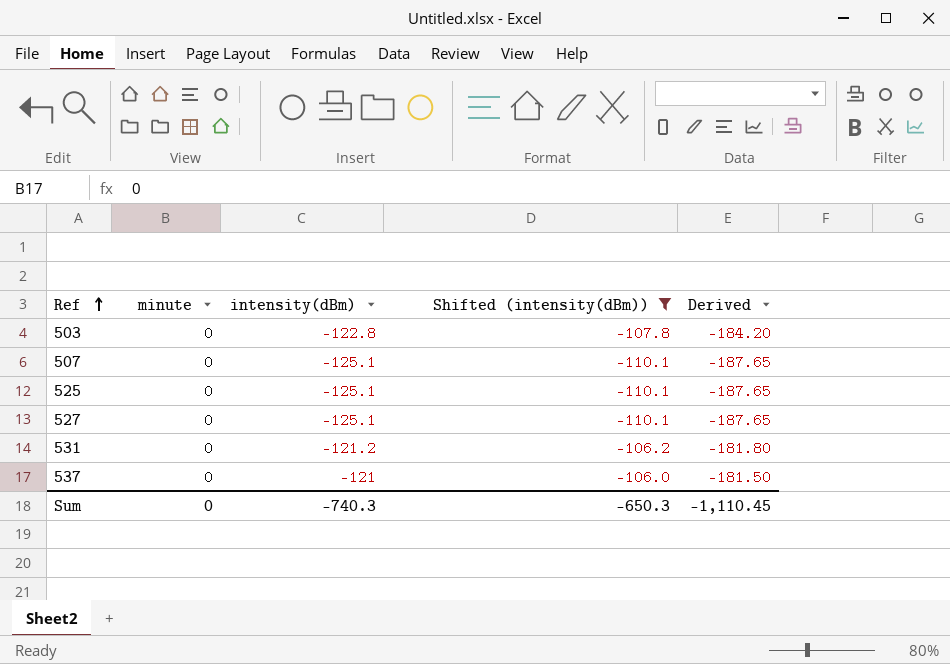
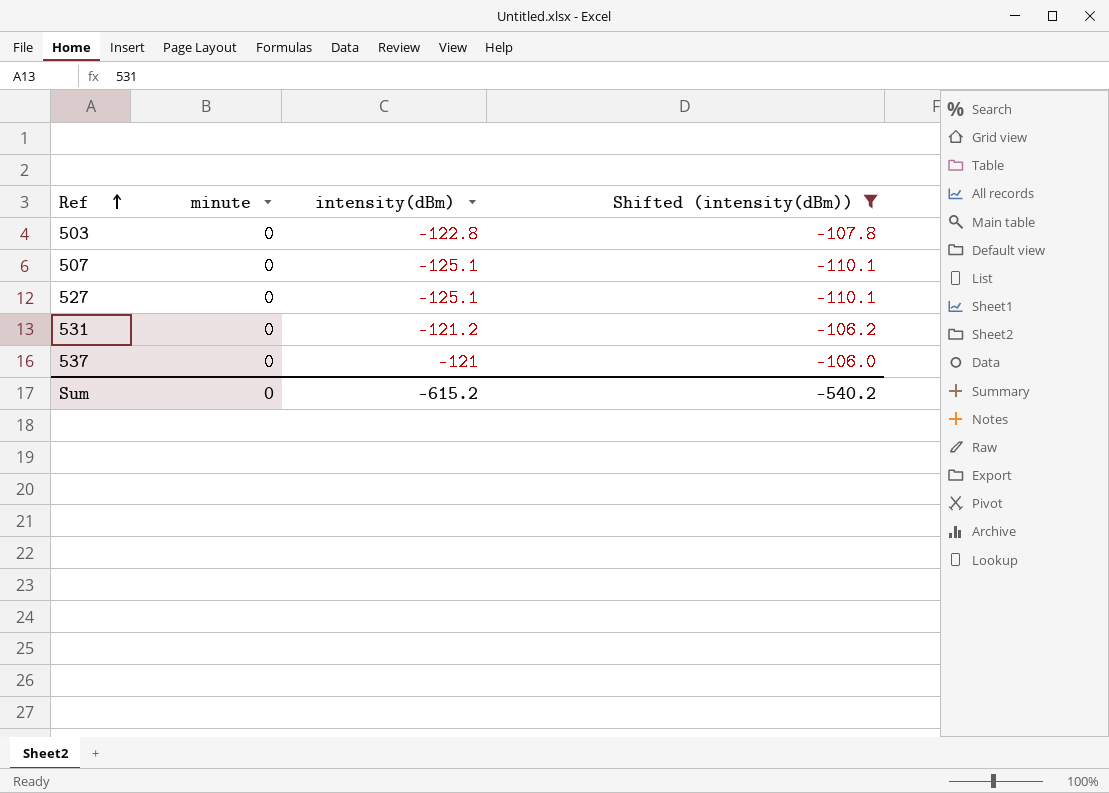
column Derived | formula: [intensity(dBm)] * 1.5 -> none
row 525: 0 | -125.1 | -110.1 | -187.65 -> none
Sum | intensity(dBm): -740.3 -> -615.2
Sum | Shifted (intensity(dBm)): -650.3 -> -540.2

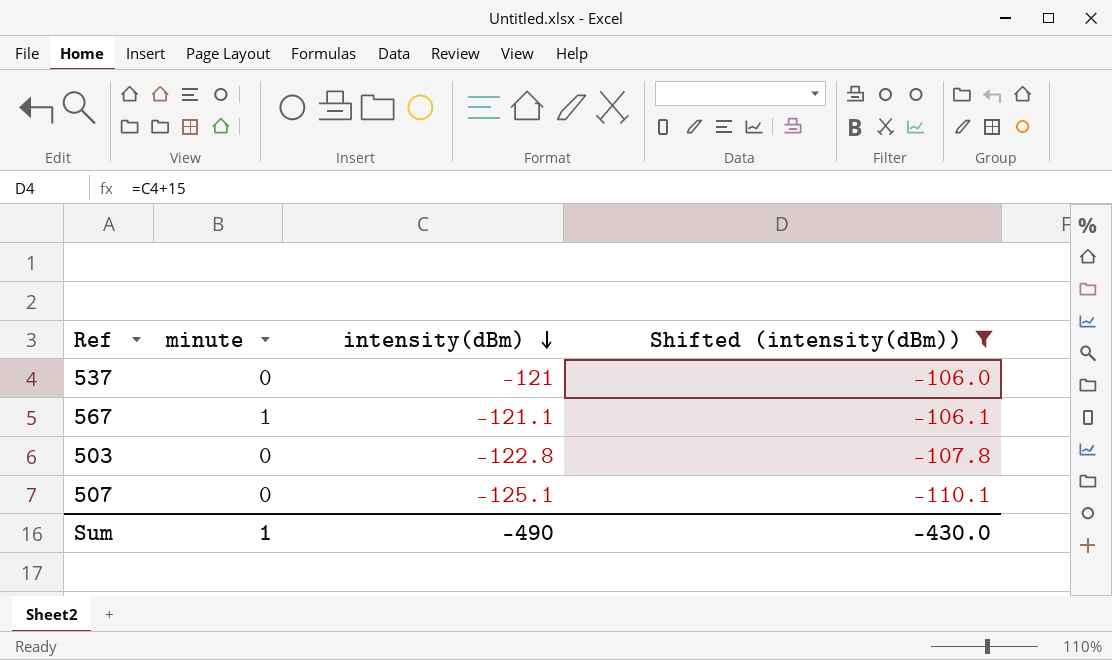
row order: Ref ascending -> intensity(dBm) descending
row 527: 0 | -125.1 | -110.1 -> none
row 531: 0 | -121.2 | -106.2 -> none
row 567: none -> 1 | -121.1 | -106.1
Sum | minute: 0 -> 1
Sum | intensity(dBm): -615.2 -> -490
Sum | Shifted (intensity(dBm)): -540.2 -> -430.0

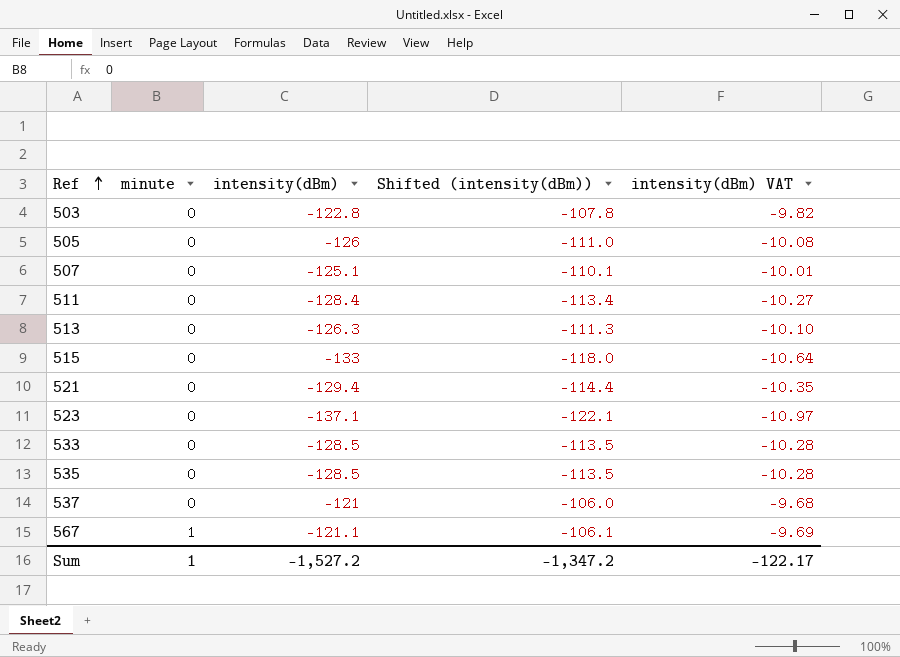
filter: Shifted (intensity(dBm)) >= -110.1 -> none
row order: intensity(dBm) descending -> Ref ascending
column intensity(dBm) VAT | formula: none -> [intensity(dBm)] * 0.08
Sum | intensity(dBm): -490 -> -1,527.2
Sum | Shifted (intensity(dBm)): -430.0 -> -1,347.2

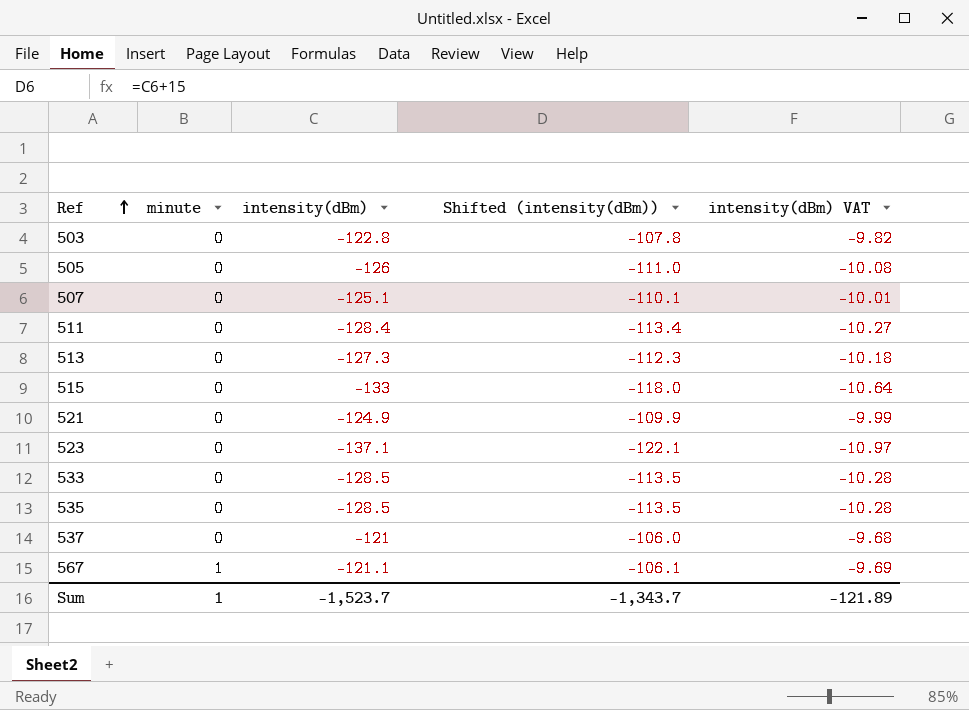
513 | intensity(dBm): -126.3 -> -127.3
513 | Shifted (intensity(dBm)): -111.3 -> -112.3
513 | intensity(dBm) VAT: -10.10 -> -10.18
521 | intensity(dBm): -129.4 -> -124.9
521 | Shifted (intensity(dBm)): -114.4 -> -109.9
521 | intensity(dBm) VAT: -10.35 -> -9.99
Sum | intensity(dBm): -1,527.2 -> -1,523.7
Sum | Shifted (intensity(dBm)): -1,347.2 -> -1,343.7
Sum | intensity(dBm) VAT: -122.17 -> -121.89

